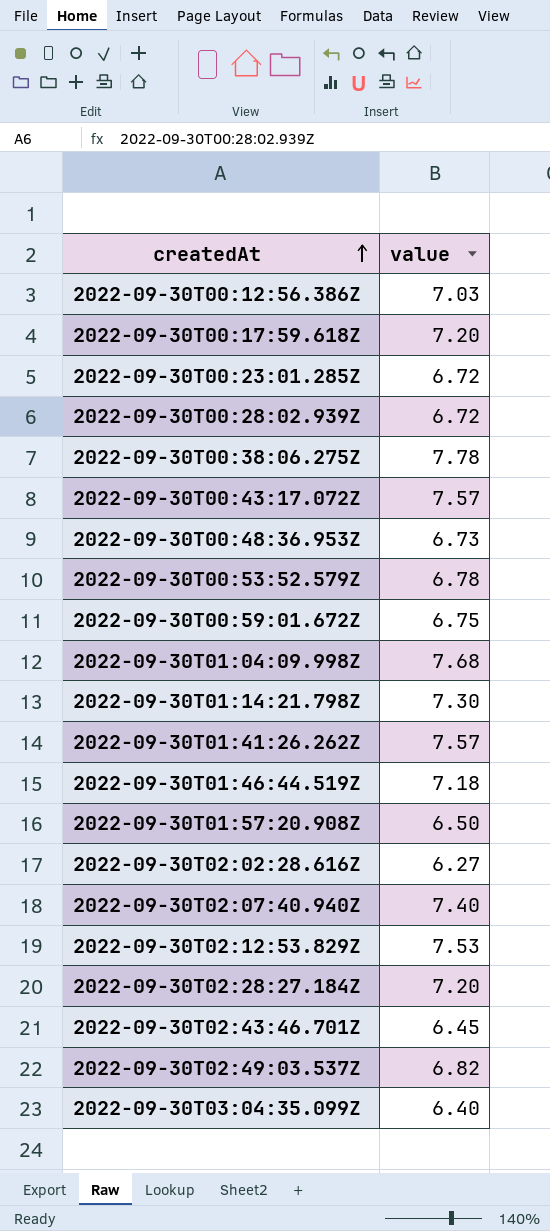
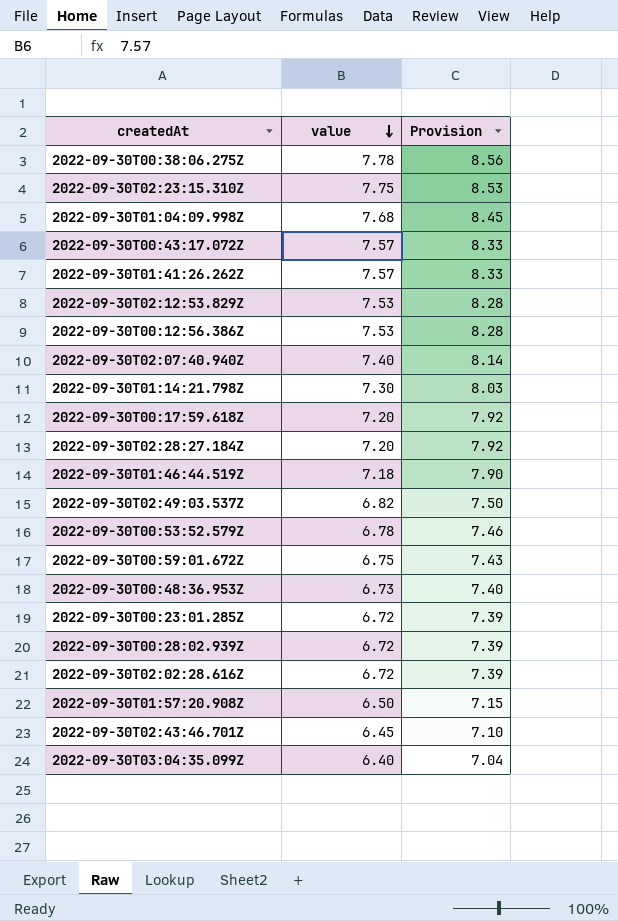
row order: createdAt ascending -> value descending
column Provision | formula: none -> [value] * 1.1
row 2022-09-30T02:23:15.310Z: none -> 7.75 | 8.53
2022-09-30T00:12:56.386Z | value: 7.03 -> 7.53
2022-09-30T02:02:28.616Z | value: 6.27 -> 6.72

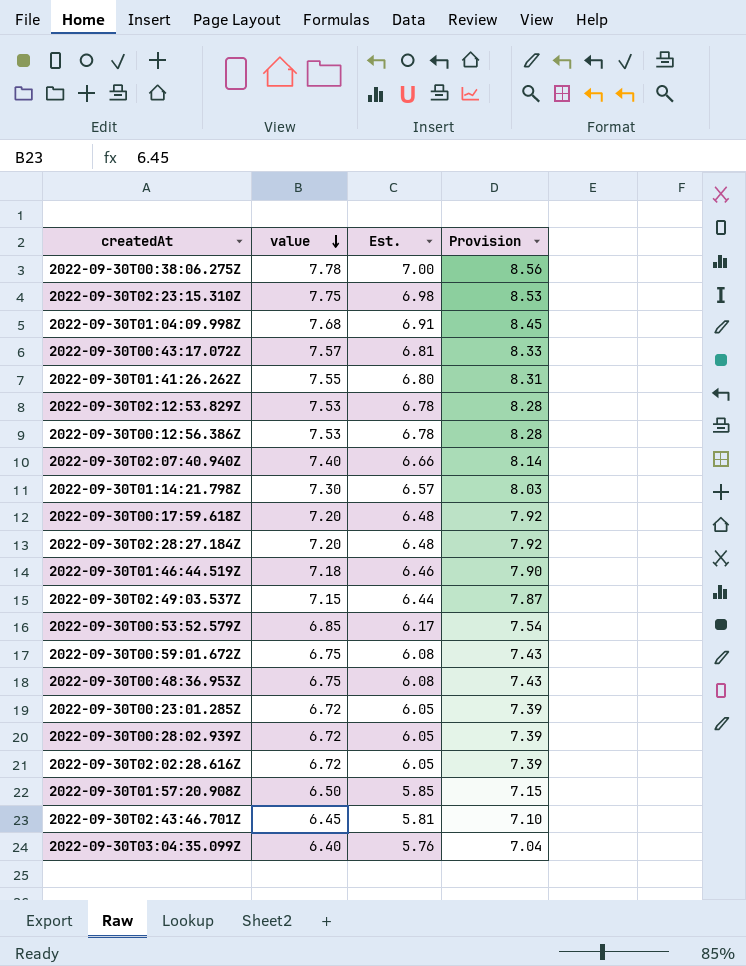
column Est. | formula: none -> [value] * 0.9
2022-09-30T01:41:26.262Z | value: 7.57 -> 7.55
2022-09-30T01:41:26.262Z | Provision: 8.33 -> 8.31
2022-09-30T02:49:03.537Z | value: 6.82 -> 7.15
2022-09-30T02:49:03.537Z | Provision: 7.50 -> 7.87
2022-09-30T00:53:52.579Z | value: 6.78 -> 6.85
2022-09-30T00:53:52.579Z | Provision: 7.46 -> 7.54
2022-09-30T00:48:36.953Z | value: 6.73 -> 6.75
2022-09-30T00:48:36.953Z | Provision: 7.40 -> 7.43

